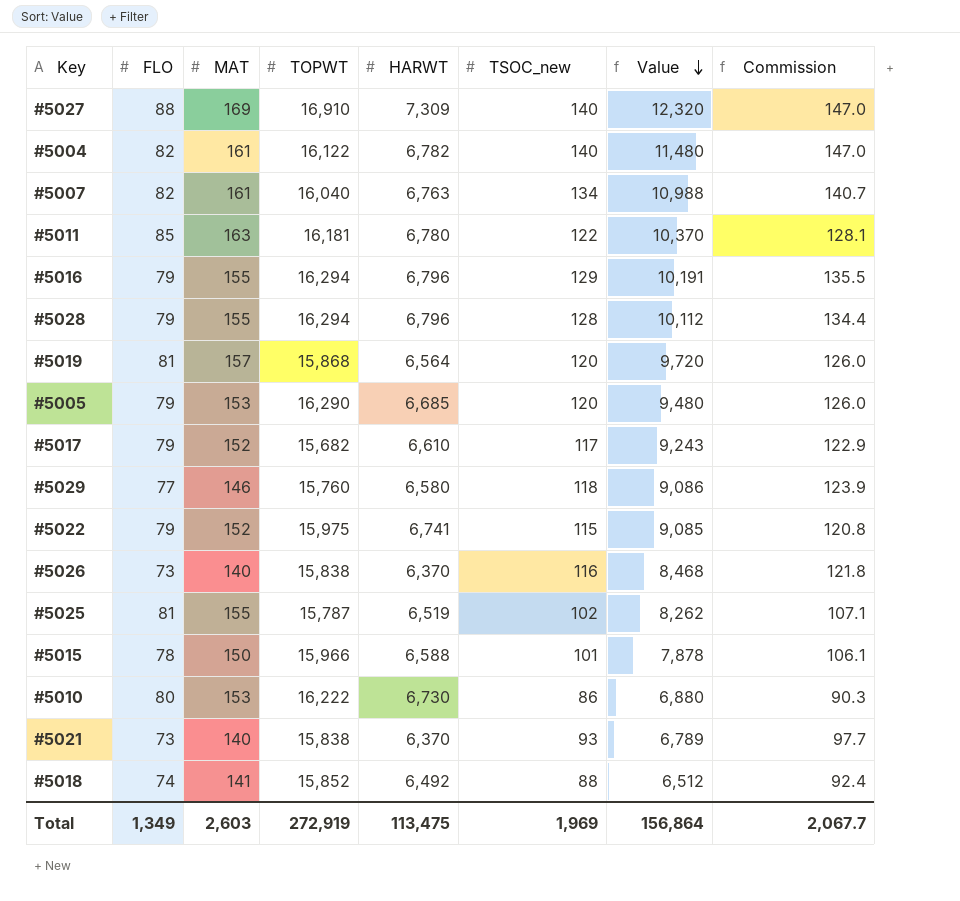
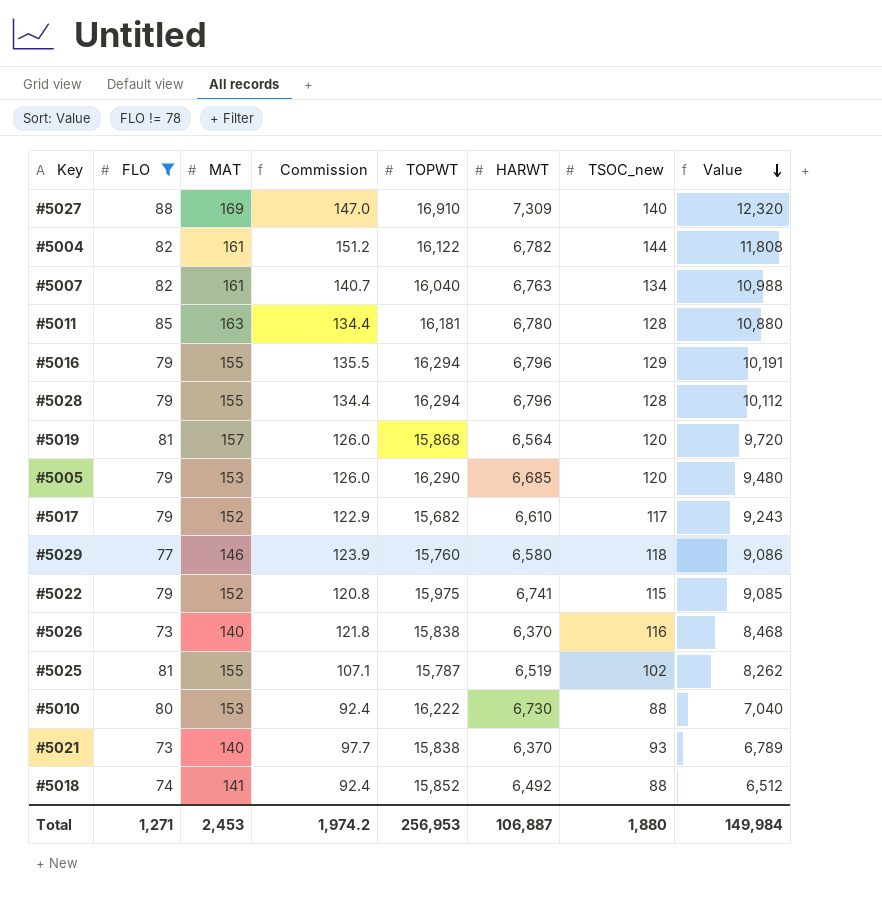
filter: none -> FLO != 78
column Commission | position: 8 -> 4
#5004 | Commission: 147.0 -> 151.2
#5004 | TSOC_new: 140 -> 144
#5004 | Value: 11,480 -> 11,808
#5011 | Commission: 128.1 -> 134.4
#5011 | TSOC_new: 122 -> 128
#5011 | Value: 10,370 -> 10,880
#5010 | Commission: 90.3 -> 92.4
#5010 | TSOC_new: 86 -> 88
#5010 | Value: 6,880 -> 7,040
Total | FLO: 1,349 -> 1,271
Total | MAT: 2,603 -> 2,453
Total | Commission: 2,067.7 -> 1,974.2
Total | TOPWT: 272,919 -> 256,953
Total | HARWT: 113,475 -> 106,887
Total | TSOC_new: 1,969 -> 1,880
Total | Value: 156,864 -> 149,984

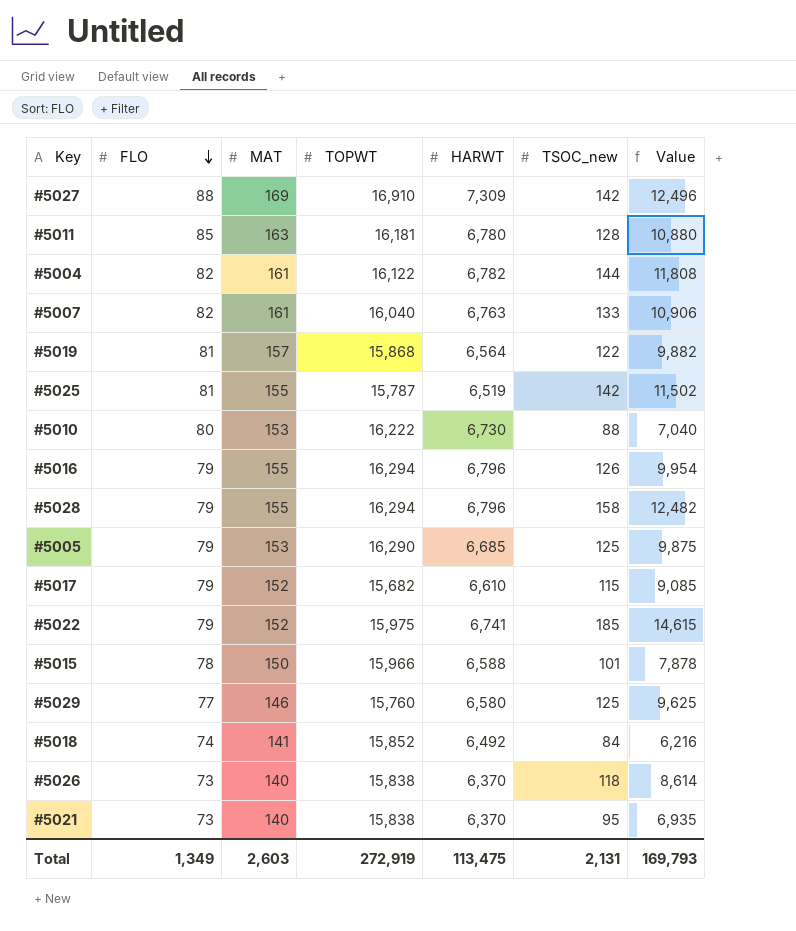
filter: FLO != 78 -> none
row order: Value descending -> FLO descending
column Commission | formula: [TSOC_new] * 1.05 -> none
#5027 | TSOC_new: 140 -> 142
#5027 | Value: 12,320 -> 12,496
#5007 | TSOC_new: 134 -> 133
#5007 | Value: 10,988 -> 10,906
#5019 | TSOC_new: 120 -> 122
#5019 | Value: 9,720 -> 9,882
#5025 | TSOC_new: 102 -> 142
#5025 | Value: 8,262 -> 11,502
#5016 | TSOC_new: 129 -> 126
#5016 | Value: 10,191 -> 9,954
#5028 | TSOC_new: 128 -> 158
#5028 | Value: 10,112 -> 12,482
#5005 | TSOC_new: 120 -> 125
#5005 | Value: 9,480 -> 9,875
#5017 | TSOC_new: 117 -> 115
#5017 | Value: 9,243 -> 9,085
#5022 | TSOC_new: 115 -> 185
#5022 | Value: 9,085 -> 14,615
#5029 | TSOC_new: 118 -> 125
#5029 | Value: 9,086 -> 9,625
#5018 | TSOC_new: 88 -> 84
#5018 | Value: 6,512 -> 6,216
#5026 | TSOC_new: 116 -> 118
#5026 | Value: 8,468 -> 8,614
#5021 | TSOC_new: 93 -> 95
#5021 | Value: 6,789 -> 6,935
Total | FLO: 1,271 -> 1,349
Total | MAT: 2,453 -> 2,603
Total | TOPWT: 256,953 -> 272,919
Total | HARWT: 106,887 -> 113,475
Total | TSOC_new: 1,880 -> 2,131
Total | Value: 149,984 -> 169,793

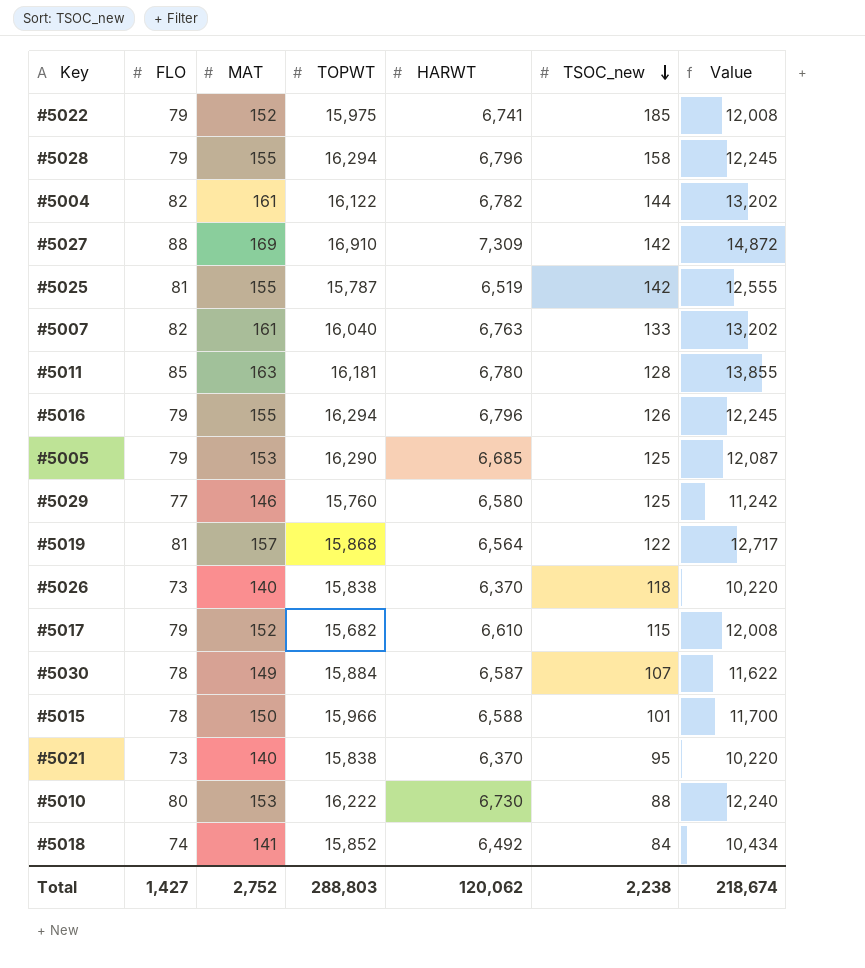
row order: FLO descending -> TSOC_new descending
column Value | formula: [FLO] * [TSOC_new] -> [FLO] * [MAT]
row #5030: none -> 78 | 149 | 15,884 | 6,587 | 107 | 11,622
Total | FLO: 1,349 -> 1,427
Total | MAT: 2,603 -> 2,752
Total | TOPWT: 272,919 -> 288,803
Total | HARWT: 113,475 -> 120,062
Total | TSOC_new: 2,131 -> 2,238
Total | Value: 169,793 -> 218,674

